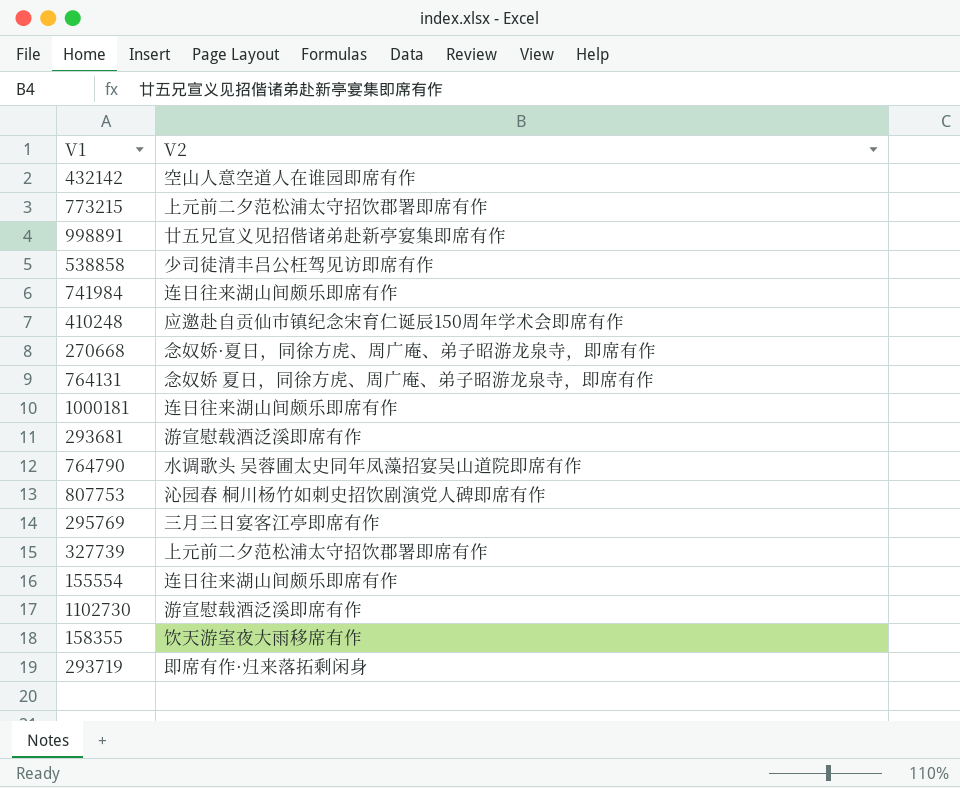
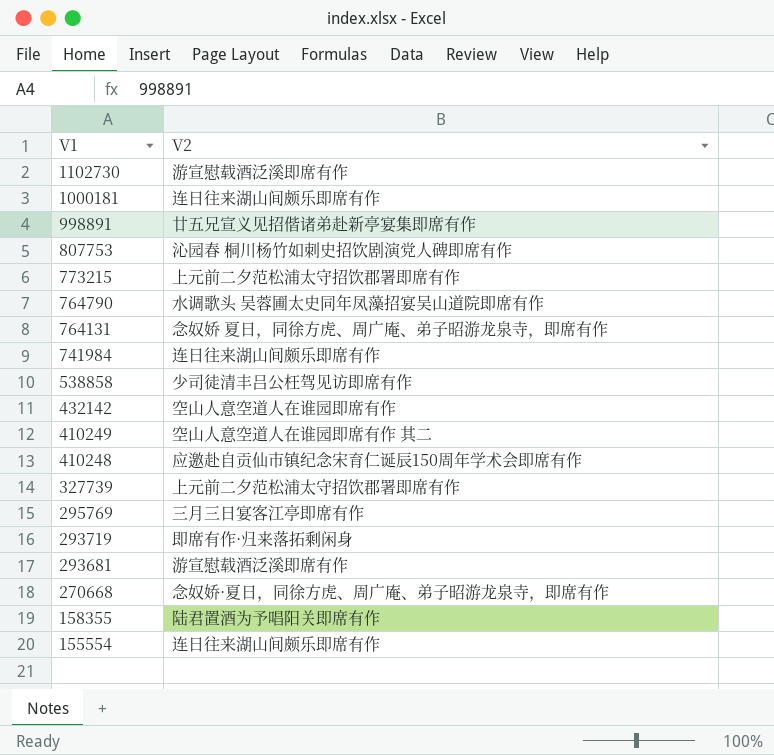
row order: none -> V1 descending
row 410249: none -> 空山人意空道人在谁园即席有作 其二
158355 | V2: 饮天游室夜大雨移席有作 -> 陆君置酒为予唱阳关即席有作

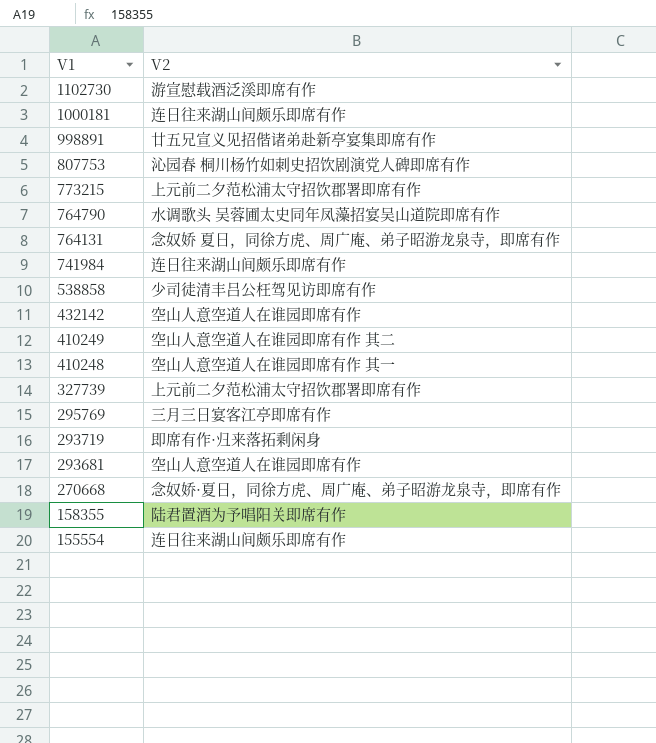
410248 | V2: 应邀赴自贡仙市镇纪念宋育仁诞辰150周年学术会即席有作 -> 空山人意空道人在谁园即席有作 其一
293681 | V2: 游宣慰载酒泛溪即席有作 -> 空山人意空道人在谁园即席有作

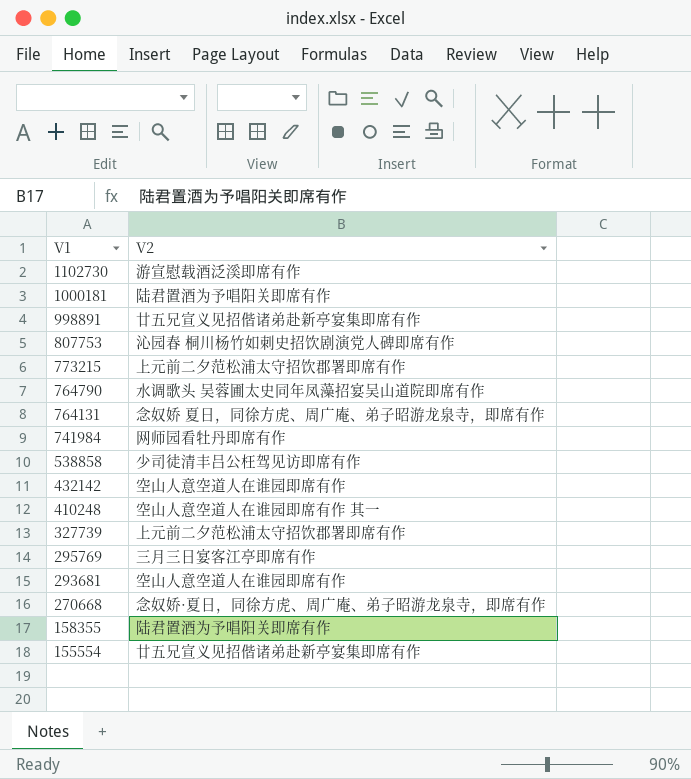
row 410249: 空山人意空道人在谁园即席有作 其二 -> none
row 293719: 即席有作·归来落拓剩闲身 -> none
1000181 | V2: 连日往来湖山间颇乐即席有作 -> 陆君置酒为予唱阳关即席有作
741984 | V2: 连日往来湖山间颇乐即席有作 -> 网师园看牡丹即席有作
155554 | V2: 连日往来湖山间颇乐即席有作 -> 廿五兄宣义见招偕诸弟赴新亭宴集即席有作

